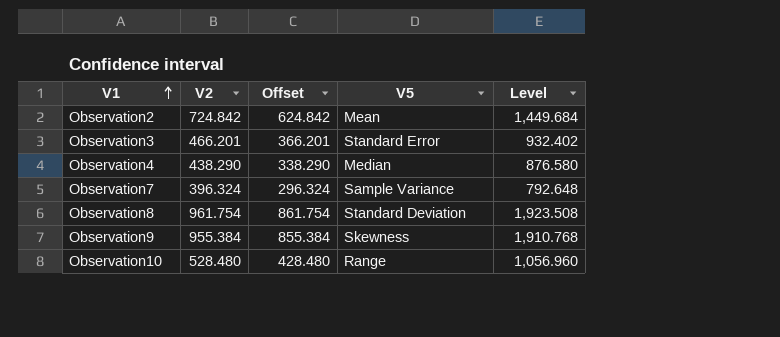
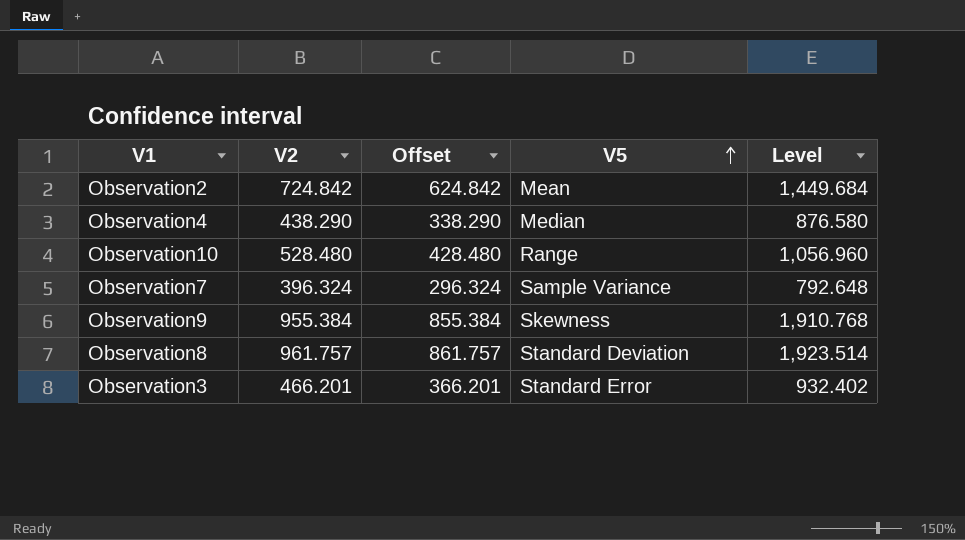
row order: V1 ascending -> V5 ascending
Observation8 | V2: 961.754 -> 961.757
Observation8 | Offset: 861.754 -> 861.757
Observation8 | Level: 1,923.508 -> 1,923.514

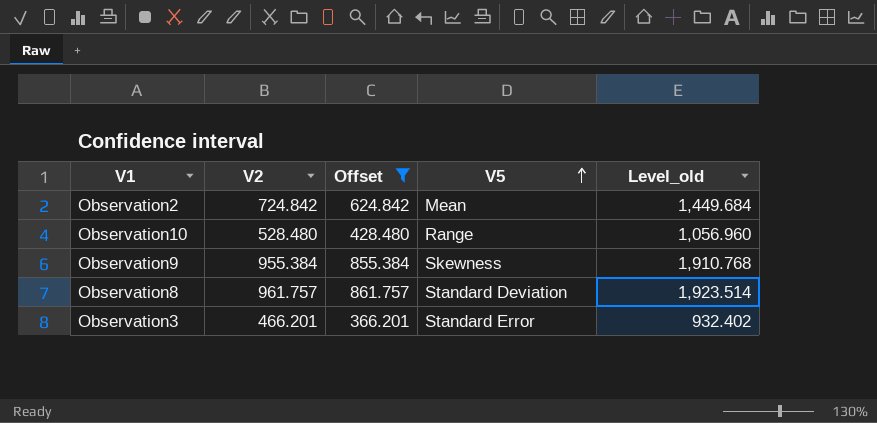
filter: none -> Offset >= 366.201
column name: Level -> Level_old

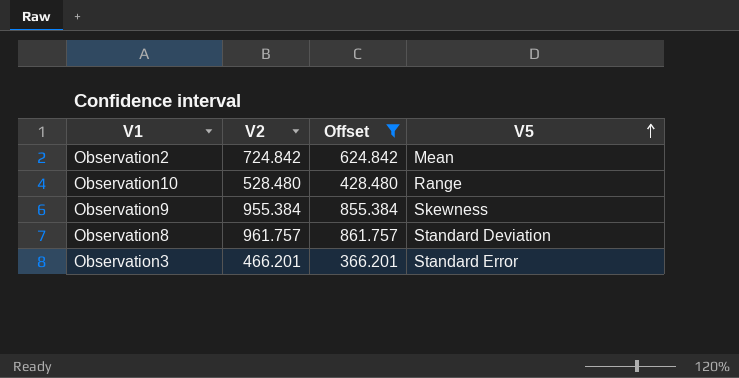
column Level_old | formula: [V2] * 2 -> none

